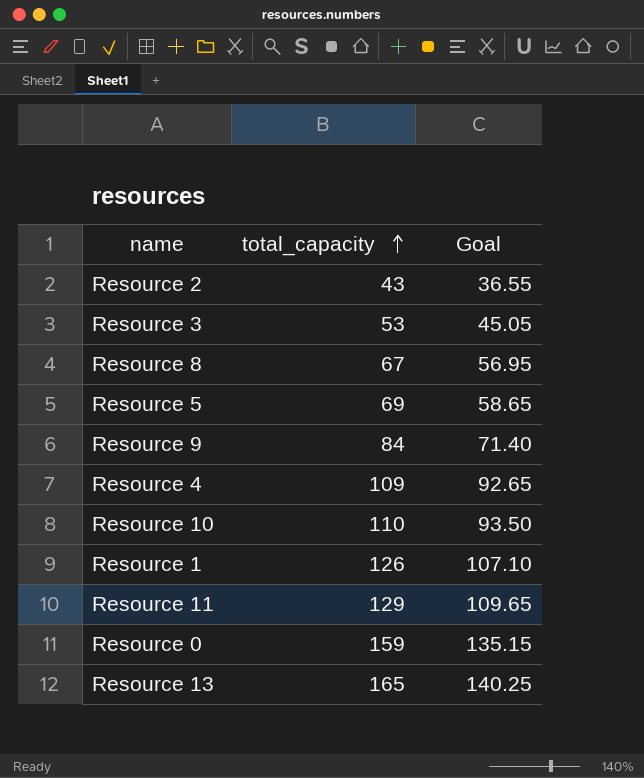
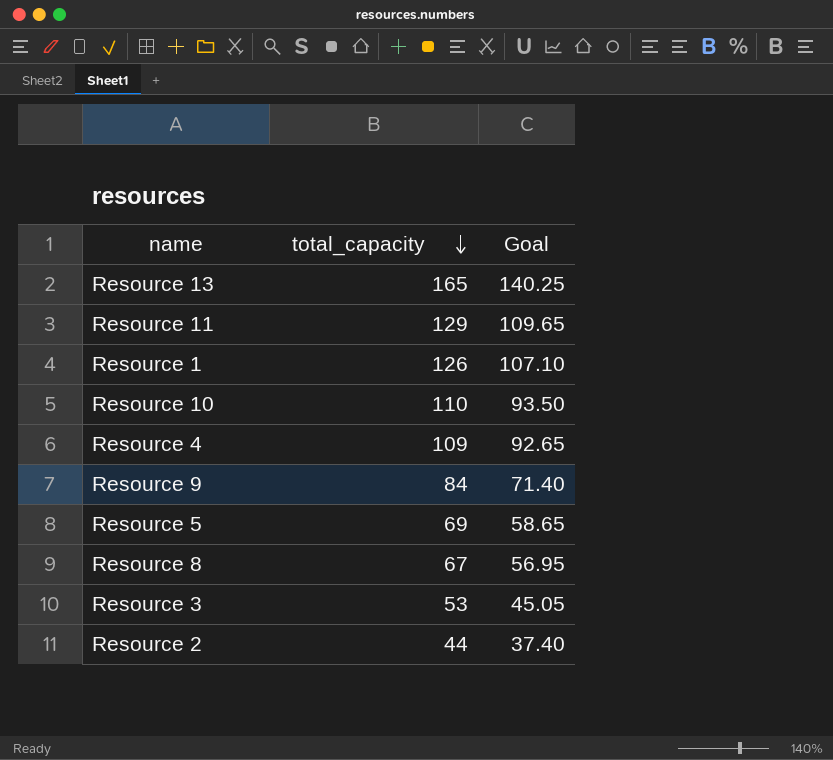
row order: total_capacity ascending -> total_capacity descending
row Resource 0: 159 | 135.15 -> none
Resource 2 | total_capacity: 43 -> 44
Resource 2 | Goal: 36.55 -> 37.40

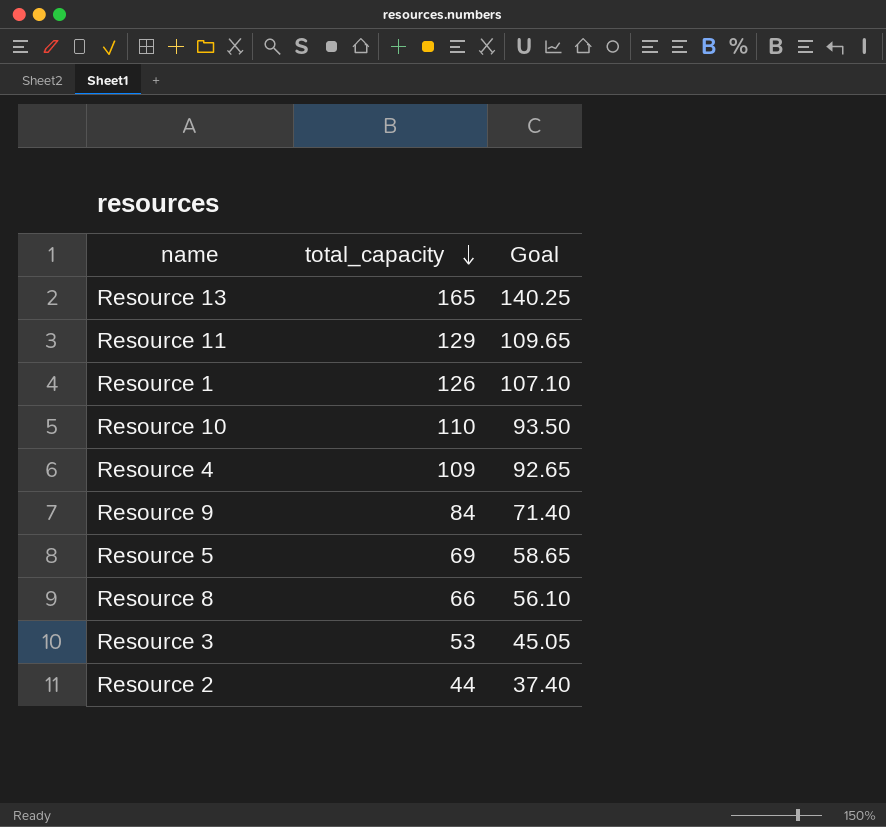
Resource 8 | total_capacity: 67 -> 66
Resource 8 | Goal: 56.95 -> 56.10

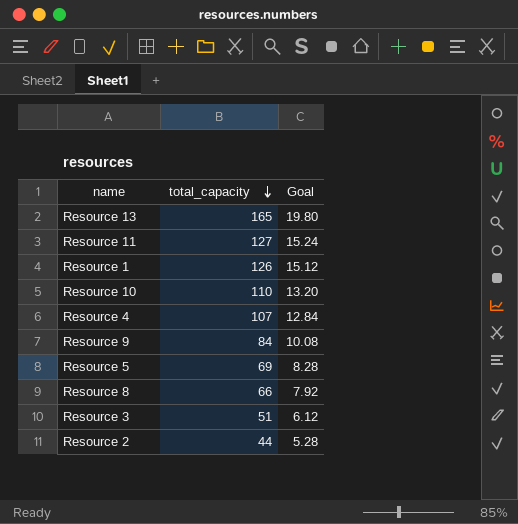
column Goal | formula: [total_capacity] * 0.85 -> [total_capacity] * 0.12
Resource 11 | total_capacity: 129 -> 127
Resource 4 | total_capacity: 109 -> 107
Resource 3 | total_capacity: 53 -> 51

